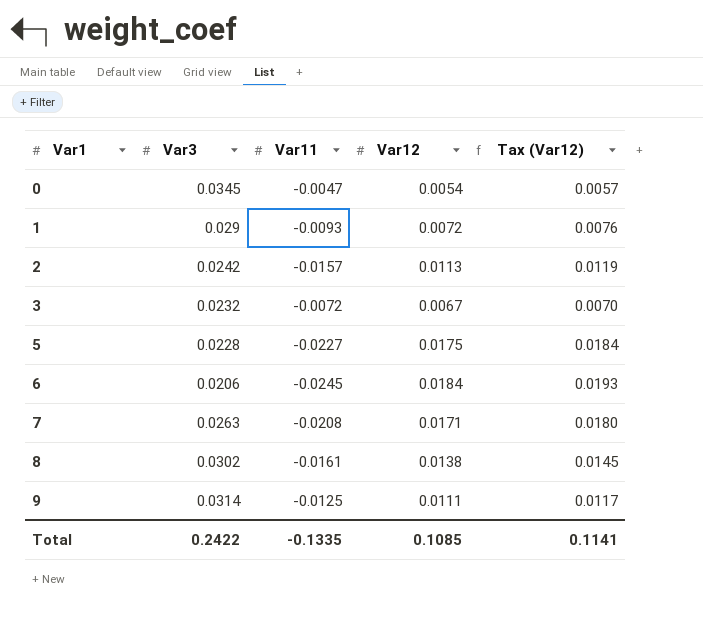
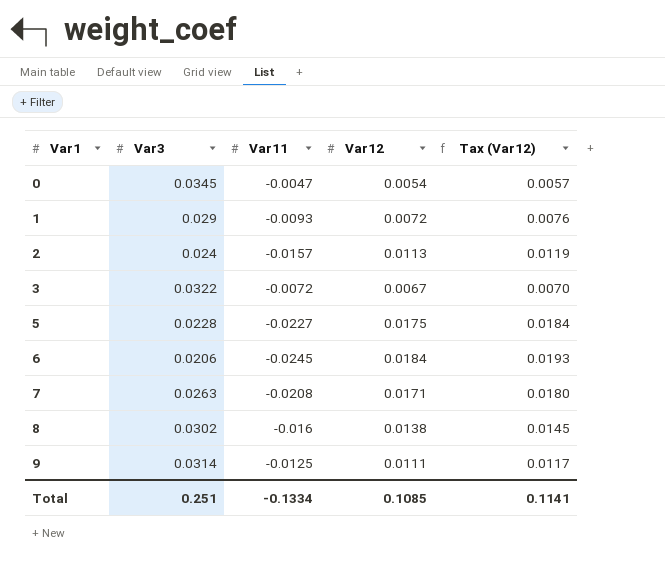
2 | Var3: 0.0242 -> 0.024
3 | Var3: 0.0232 -> 0.0322
8 | Var11: -0.0161 -> -0.016
Total | Var3: 0.2422 -> 0.251
Total | Var11: -0.1335 -> -0.1334

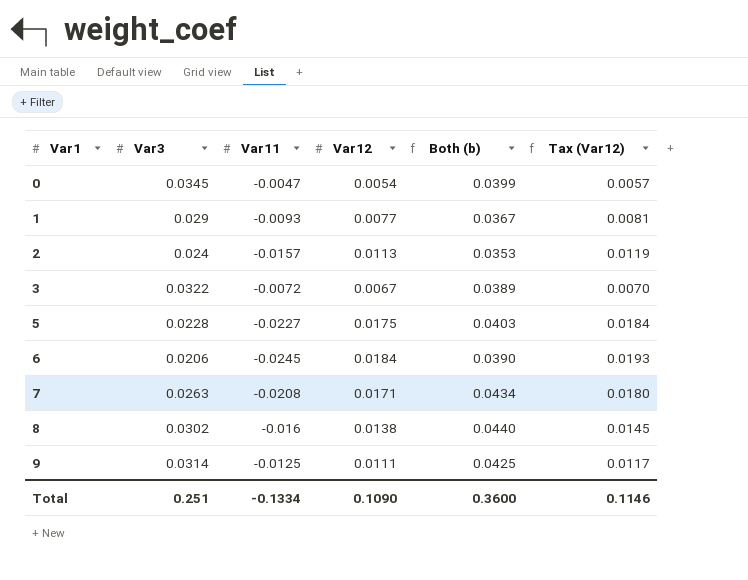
column Both (b) | formula: none -> [Var3] + [Var12]
1 | Var12: 0.0072 -> 0.0077
1 | Tax (Var12): 0.0076 -> 0.0081
Total | Var12: 0.1085 -> 0.1090
Total | Tax (Var12): 0.1141 -> 0.1146

